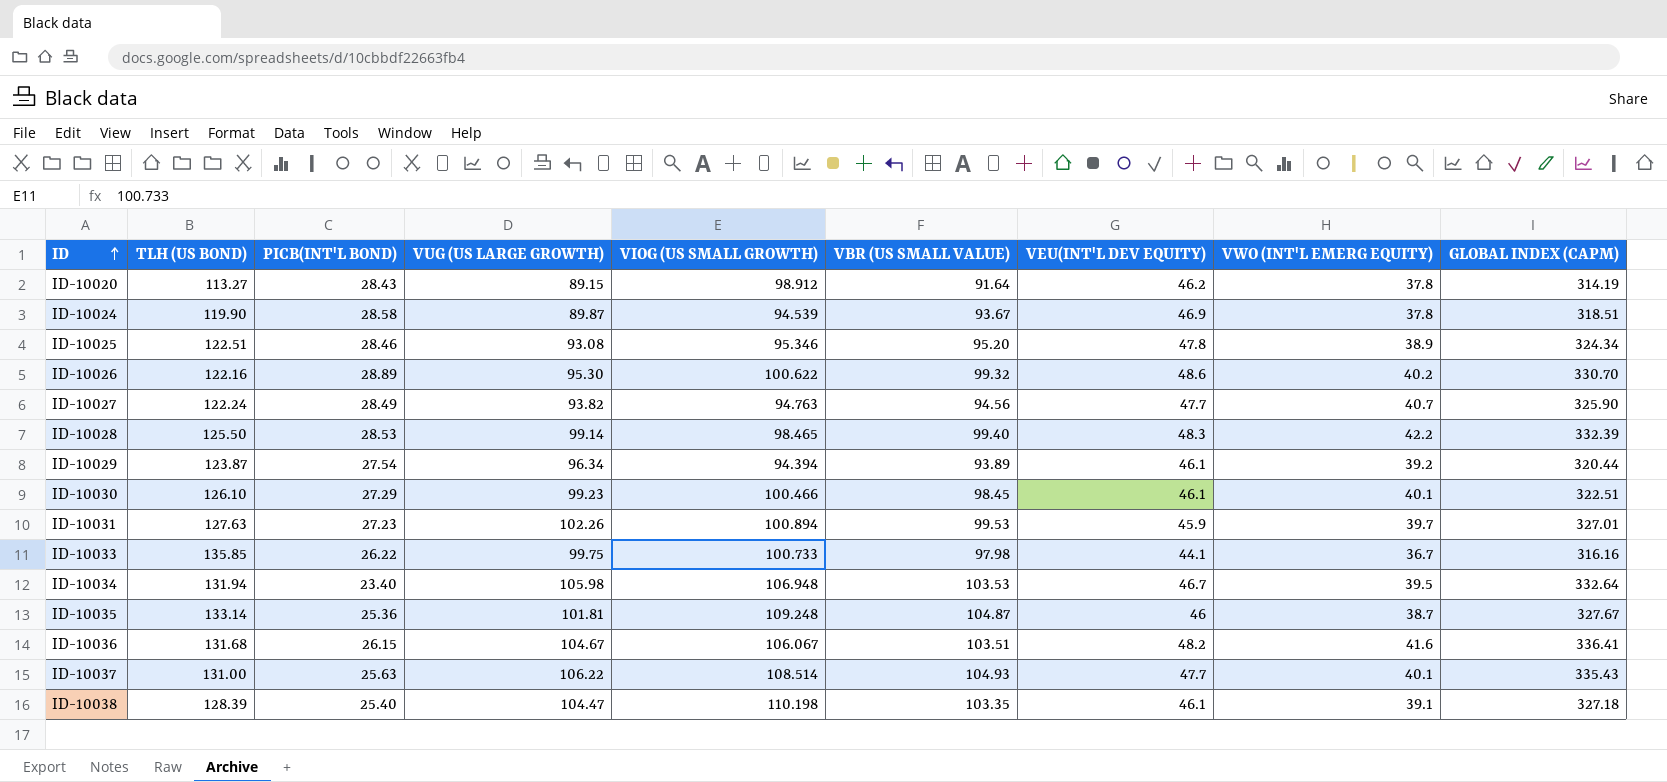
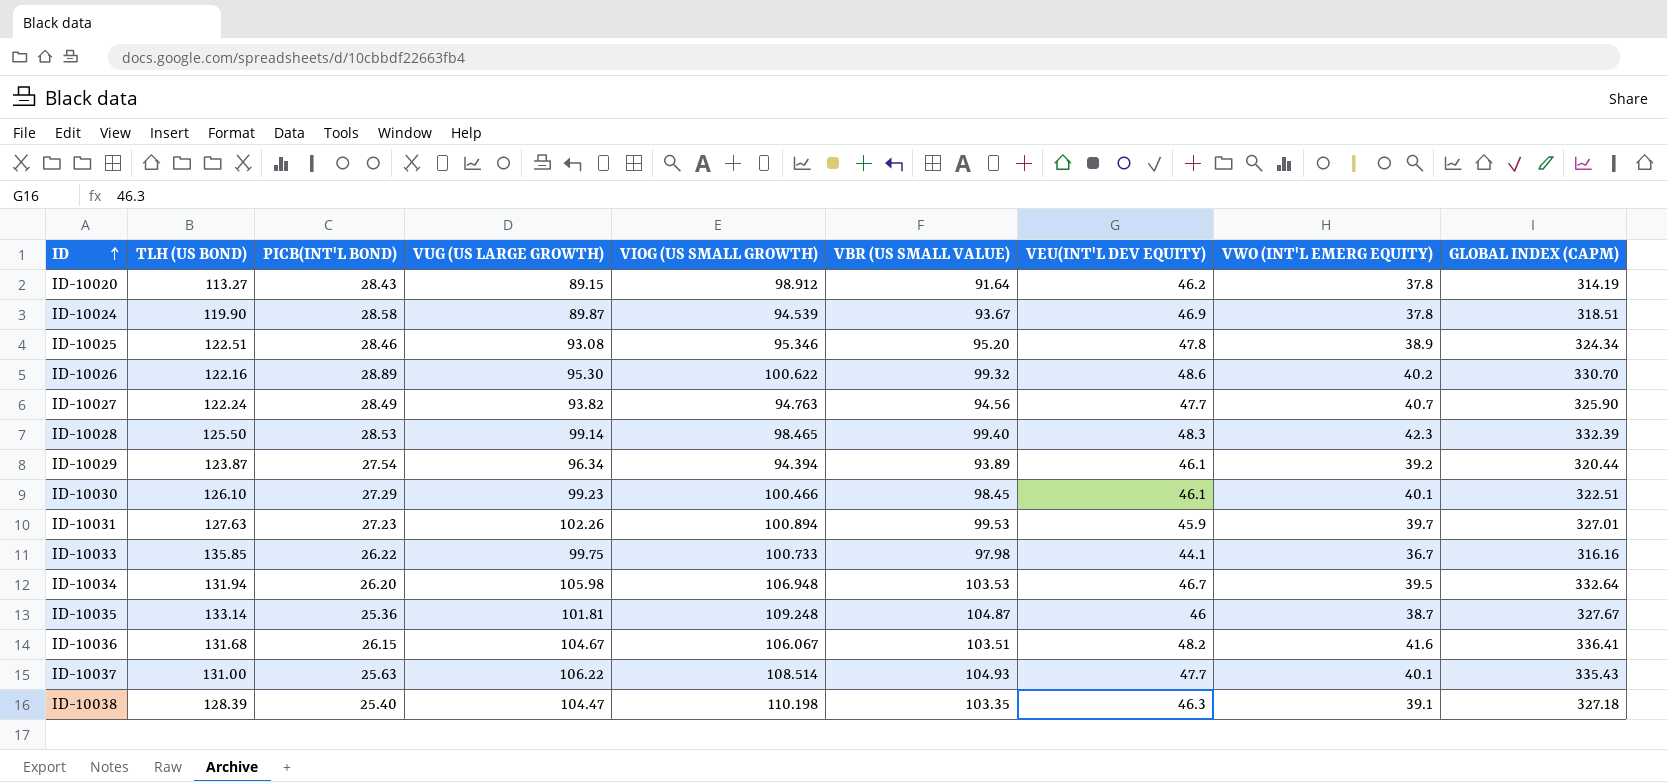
ID-10028 | VWO (INT'L EMERG EQUITY): 42.2 -> 42.3
ID-10034 | PICB(INT'L BOND): 23.40 -> 26.20
ID-10038 | VEU(INT'L DEV EQUITY): 46.1 -> 46.3

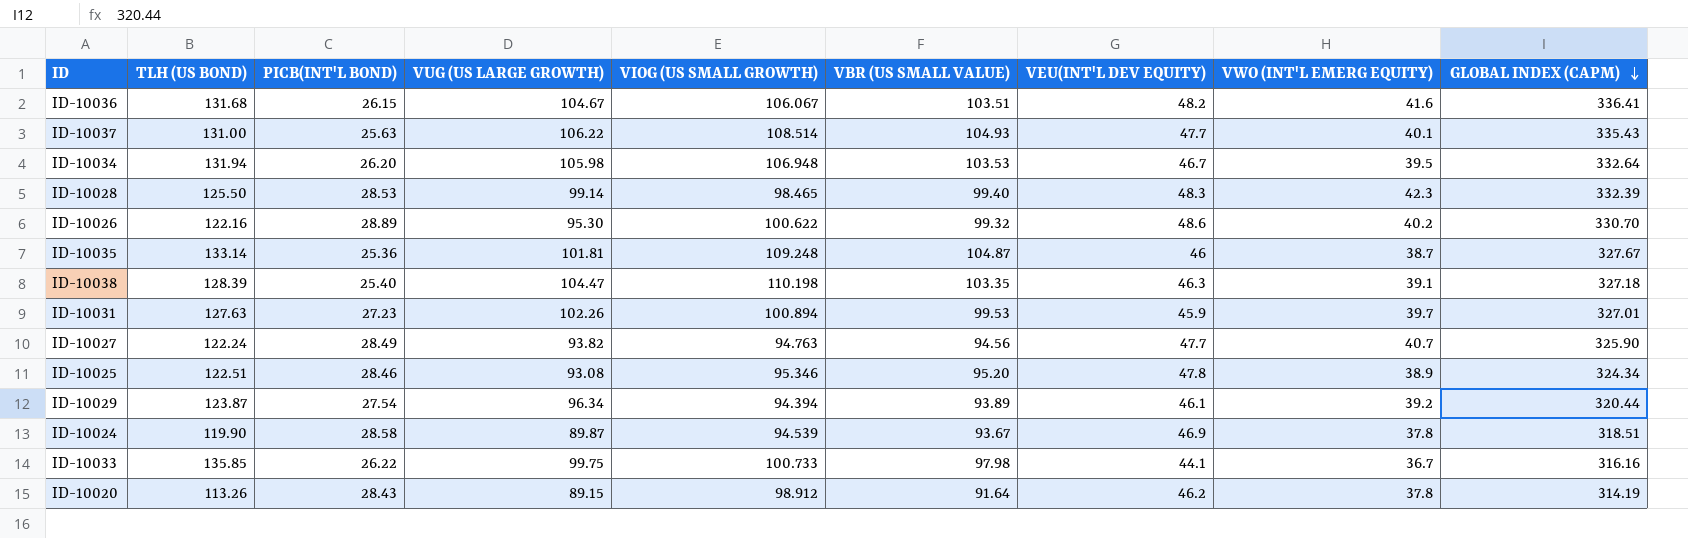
row order: ID ascending -> GLOBAL INDEX (CAPM) descending
row ID-10030: 126.10 | 27.29 | 99.23 | 100.466 | 98.45 | 46.1 | 40.1 | 322.51 -> none
ID-10020 | TLH (US BOND): 113.27 -> 113.26

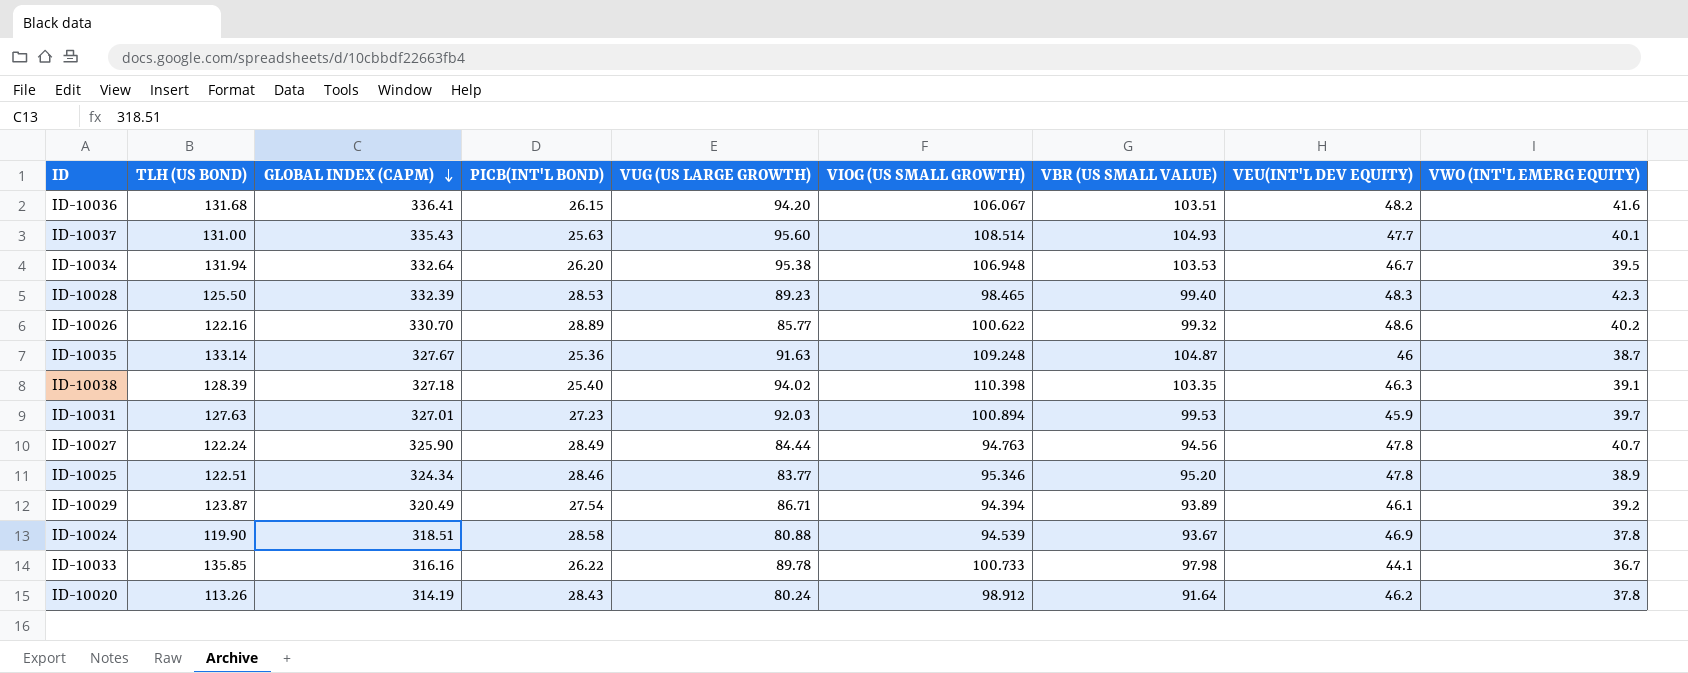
column GLOBAL INDEX (CAPM) | position: 9 -> 3
ID-10036 | VUG (US LARGE GROWTH): 104.67 -> 94.20
ID-10037 | VUG (US LARGE GROWTH): 106.22 -> 95.60
ID-10034 | VUG (US LARGE GROWTH): 105.98 -> 95.38
ID-10028 | VUG (US LARGE GROWTH): 99.14 -> 89.23
ID-10026 | VUG (US LARGE GROWTH): 95.30 -> 85.77
ID-10035 | VUG (US LARGE GROWTH): 101.81 -> 91.63
ID-10038 | VUG (US LARGE GROWTH): 104.47 -> 94.02
ID-10038 | VIOG (US SMALL GROWTH): 110.198 -> 110.398
ID-10031 | VUG (US LARGE GROWTH): 102.26 -> 92.03
ID-10027 | VUG (US LARGE GROWTH): 93.82 -> 84.44
ID-10027 | VEU(INT'L DEV EQUITY): 47.7 -> 47.8
ID-10025 | VUG (US LARGE GROWTH): 93.08 -> 83.77
ID-10029 | GLOBAL INDEX (CAPM): 320.44 -> 320.49
ID-10029 | VUG (US LARGE GROWTH): 96.34 -> 86.71
ID-10024 | VUG (US LARGE GROWTH): 89.87 -> 80.88
ID-10033 | VUG (US LARGE GROWTH): 99.75 -> 89.78
ID-10020 | VUG (US LARGE GROWTH): 89.15 -> 80.24

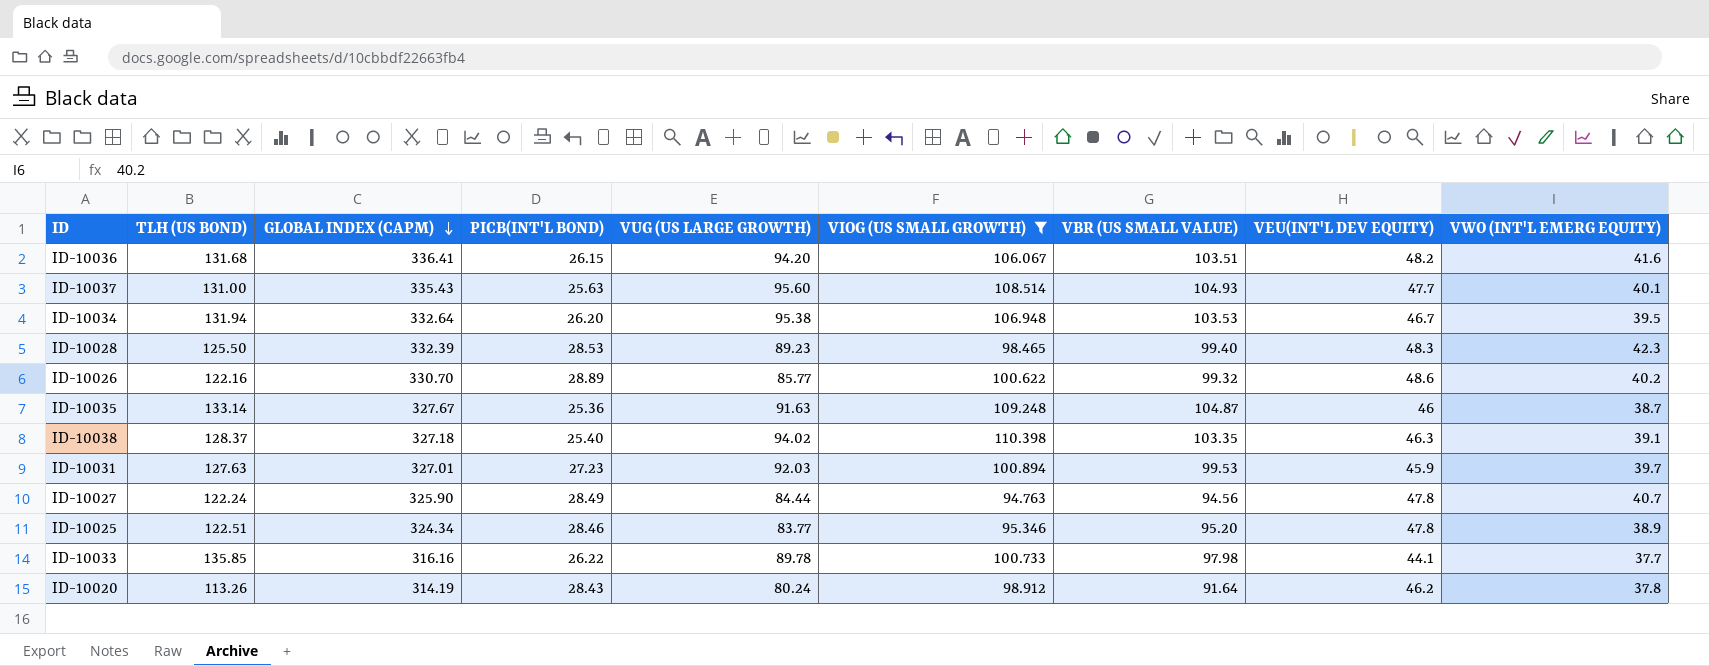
filter: none -> VIOG (US SMALL GROWTH) >= 94.763
ID-10038 | TLH (US BOND): 128.39 -> 128.37
ID-10033 | VWO (INT'L EMERG EQUITY): 36.7 -> 37.7

